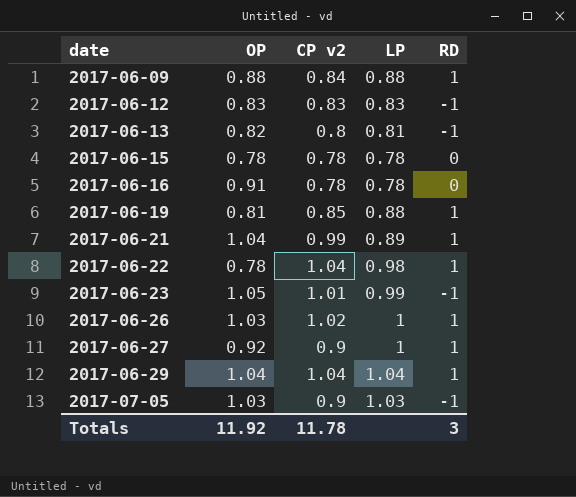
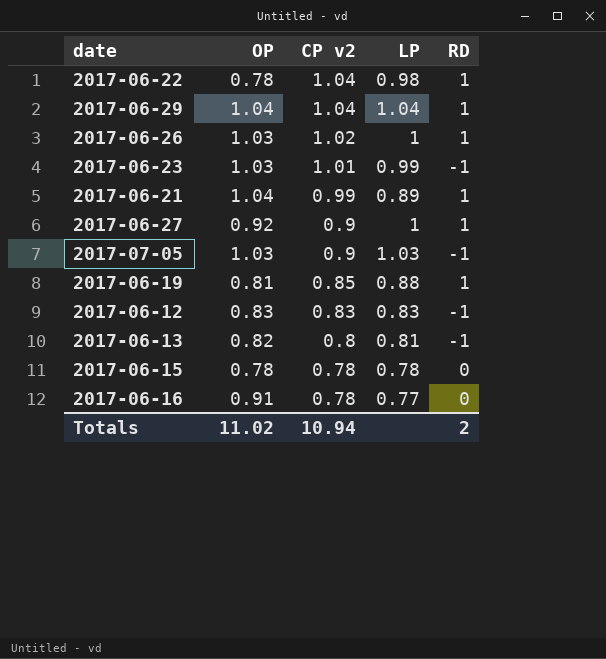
row order: date ascending -> CP v2 descending
row 2017-06-09: 0.88 | 0.84 | 0.88 | 1 -> none
2017-06-23 | OP: 1.05 -> 1.03
2017-06-16 | LP: 0.78 -> 0.77
Totals | OP: 11.92 -> 11.02
Totals | CP v2: 11.78 -> 10.94
Totals | RD: 3 -> 2

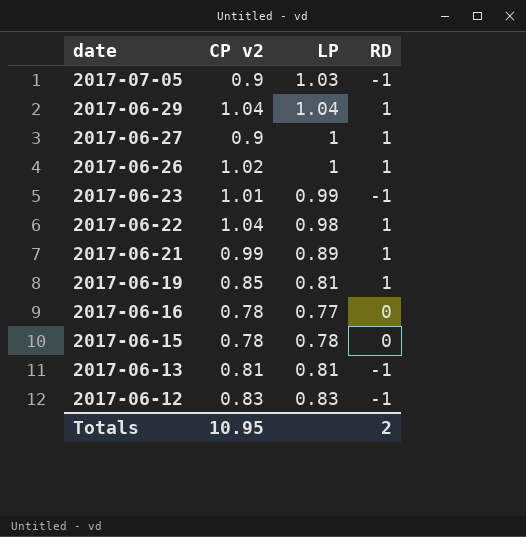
row order: CP v2 descending -> date descending
column OP | position: 2 -> none
2017-06-19 | LP: 0.88 -> 0.81
2017-06-13 | CP v2: 0.8 -> 0.81
Totals | CP v2: 10.94 -> 10.95

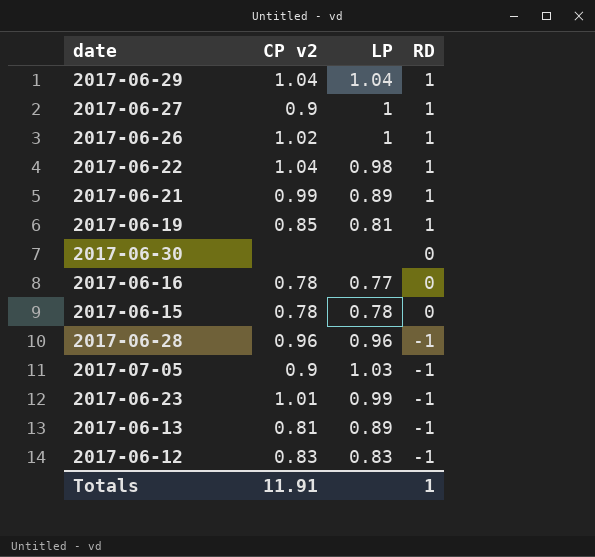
row order: date descending -> RD descending
row 2017-06-30: none -> none | none | 0
row 2017-06-28: none -> 0.96 | 0.96 | -1
2017-06-13 | LP: 0.81 -> 0.89
Totals | CP v2: 10.95 -> 11.91
Totals | RD: 2 -> 1

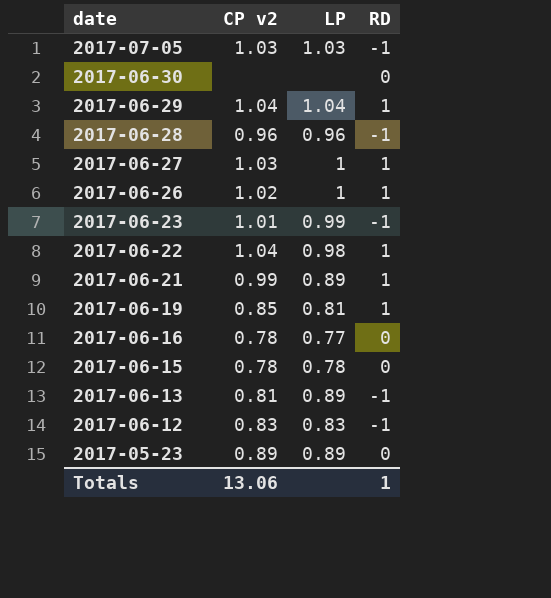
row order: RD descending -> date descending
2017-07-05 | CP v2: 0.9 -> 1.03
2017-06-27 | CP v2: 0.9 -> 1.03
row 2017-05-23: none -> 0.89 | 0.89 | 0
Totals | CP v2: 11.91 -> 13.06

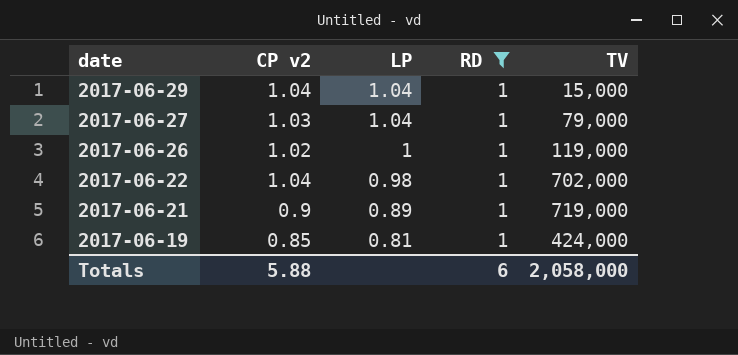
filter: none -> RD = 1
column TV | position: none -> 5
2017-06-27 | LP: 1 -> 1.04
2017-06-21 | CP v2: 0.99 -> 0.9
Totals | CP v2: 13.06 -> 5.88
Totals | RD: 1 -> 6

